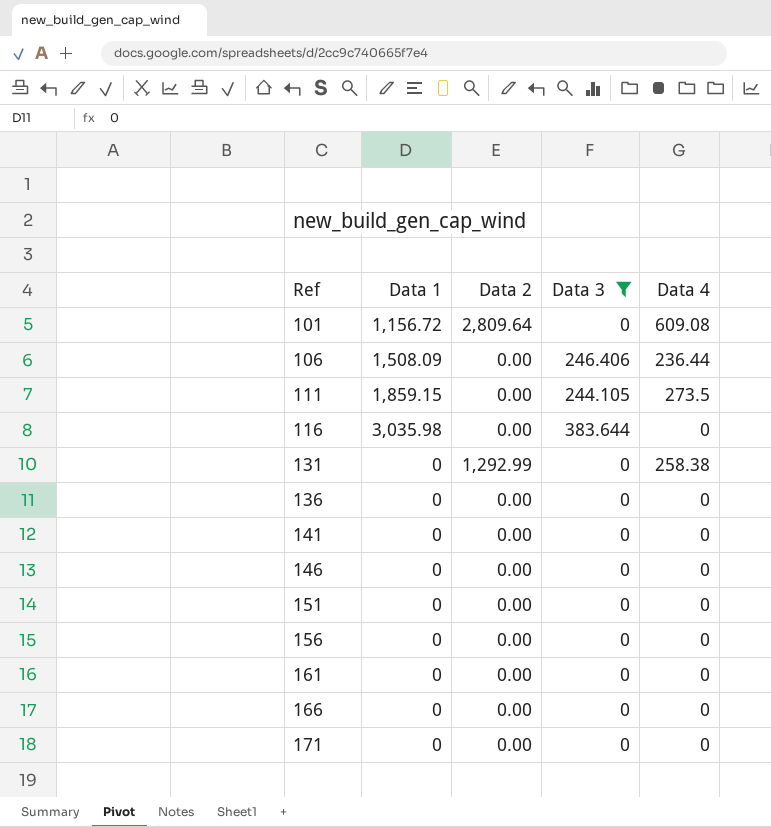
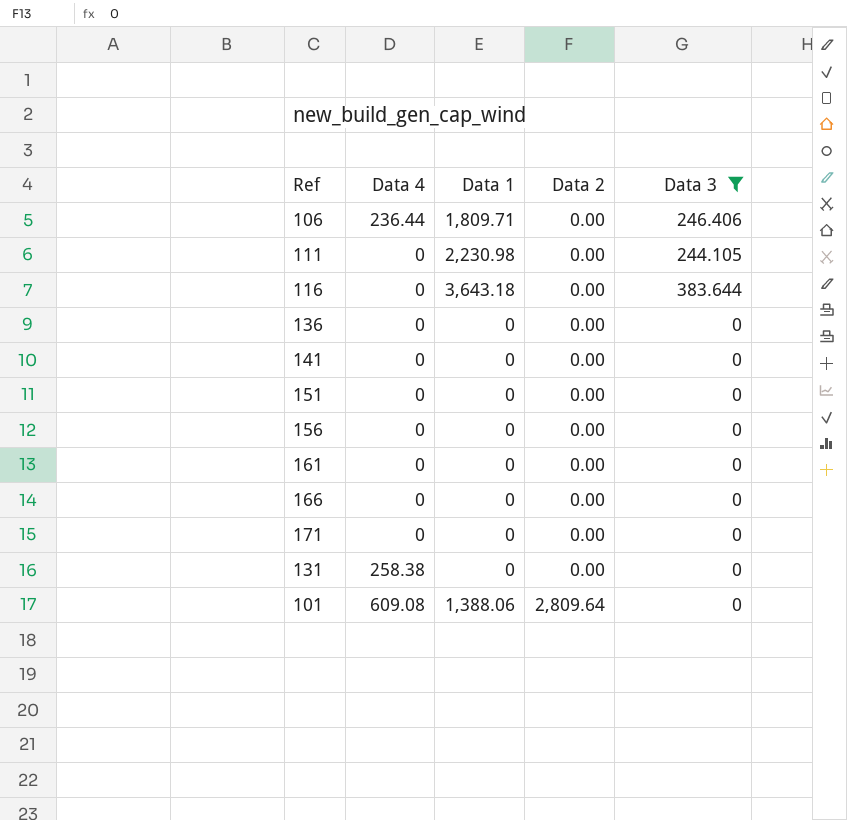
row order: Ref ascending -> Data 2 ascending
column Data 4 | position: 5 -> 2
row 146: 0 | 0.00 | 0 | 0 -> none
106 | Data 1: 1,508.09 -> 1,809.71
111 | Data 4: 273.5 -> 0
111 | Data 1: 1,859.15 -> 2,230.98
116 | Data 1: 3,035.98 -> 3,643.18
131 | Data 2: 1,292.99 -> 0.00
101 | Data 1: 1,156.72 -> 1,388.06

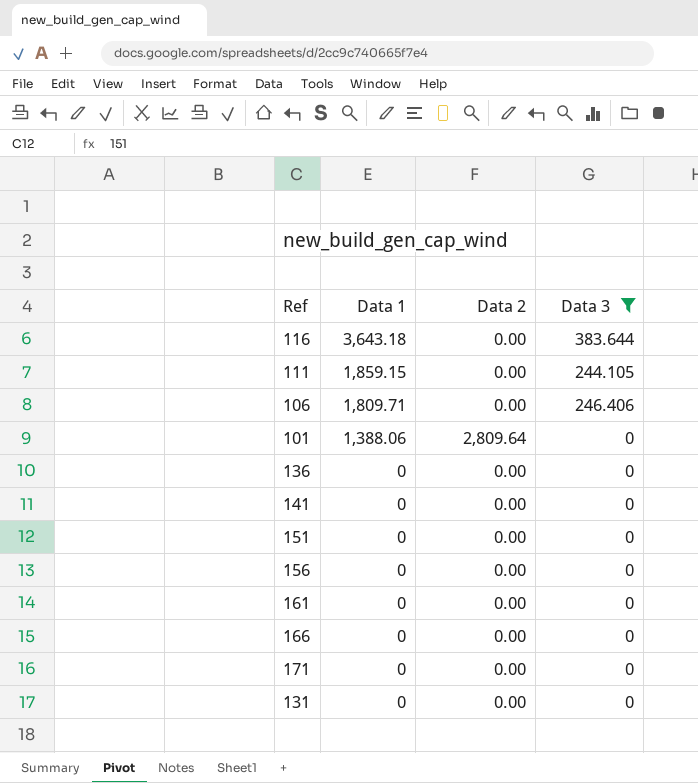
row order: Data 2 ascending -> Data 1 descending
column Data 4 | position: 2 -> none
111 | Data 1: 2,230.98 -> 1,859.15

